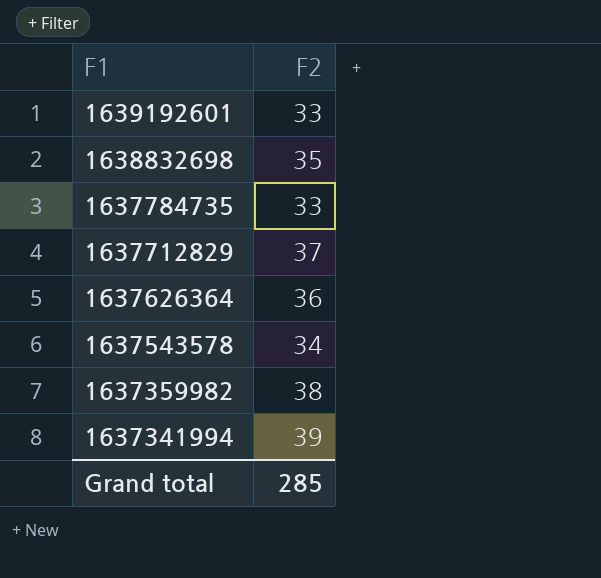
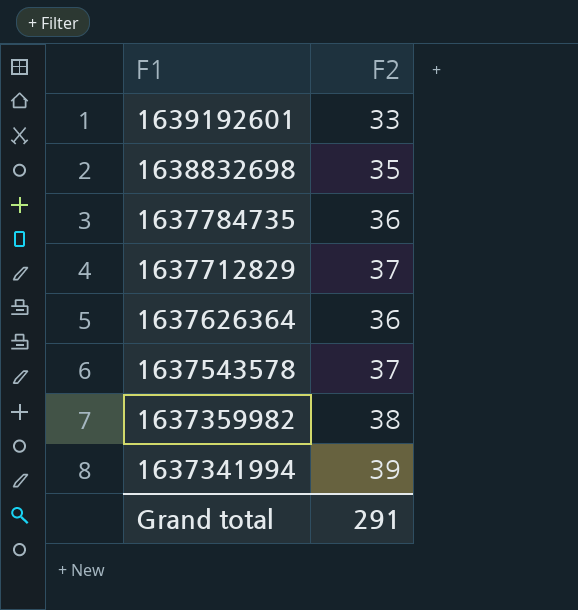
1637784735 | F2: 33 -> 36
1637543578 | F2: 34 -> 37
Grand total | F2: 285 -> 291

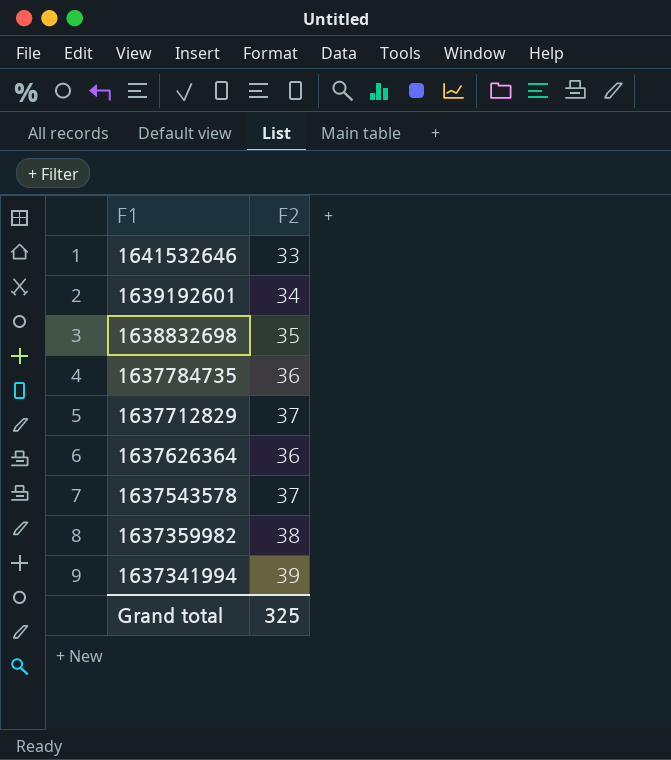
row 1641532646: none -> 33
1639192601 | F2: 33 -> 34
Grand total | F2: 291 -> 325

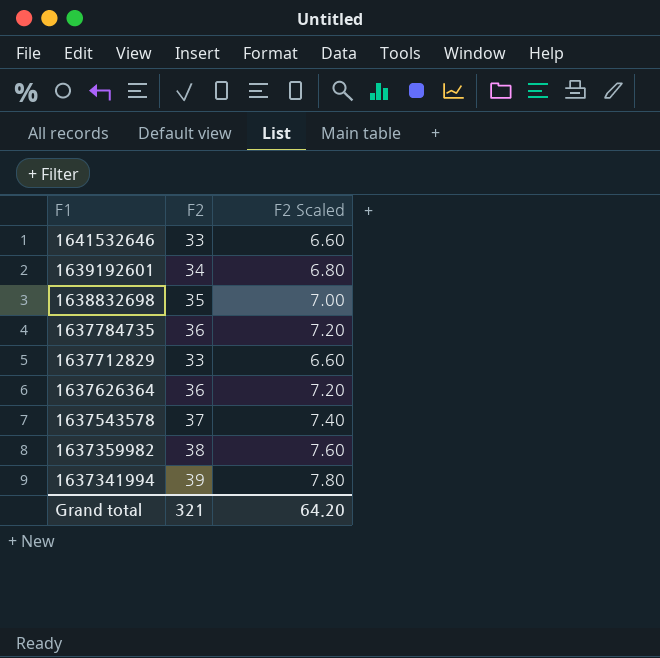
column F2 Scaled | formula: none -> [F2] * 0.2
1637712829 | F2: 37 -> 33
Grand total | F2: 325 -> 321

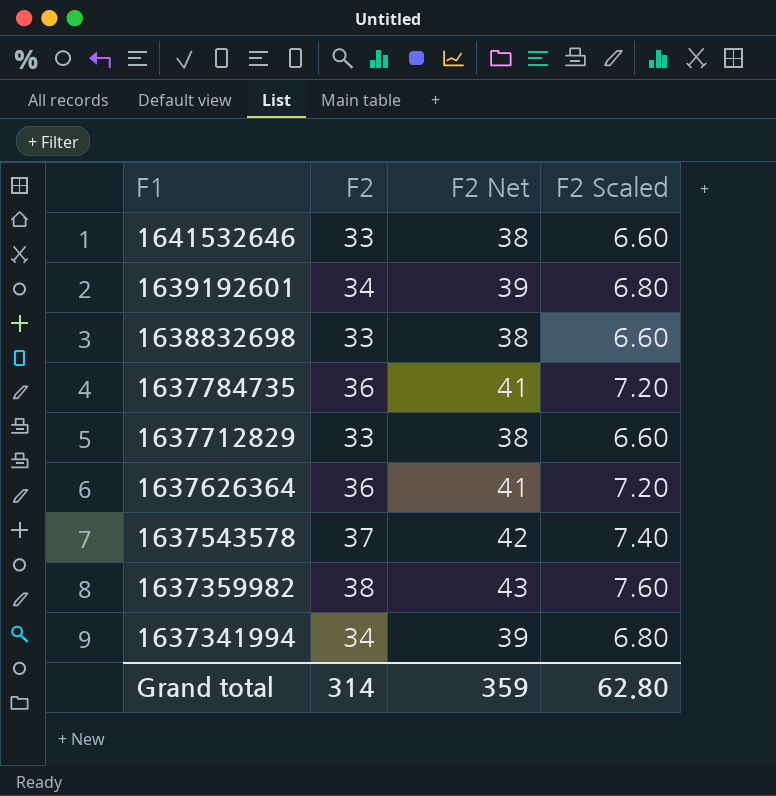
column F2 Net | formula: none -> [F2] + 5
1638832698 | F2: 35 -> 33
1638832698 | F2 Scaled: 7.00 -> 6.60
1637341994 | F2: 39 -> 34
1637341994 | F2 Scaled: 7.80 -> 6.80
Grand total | F2: 321 -> 314
Grand total | F2 Scaled: 64.20 -> 62.80

